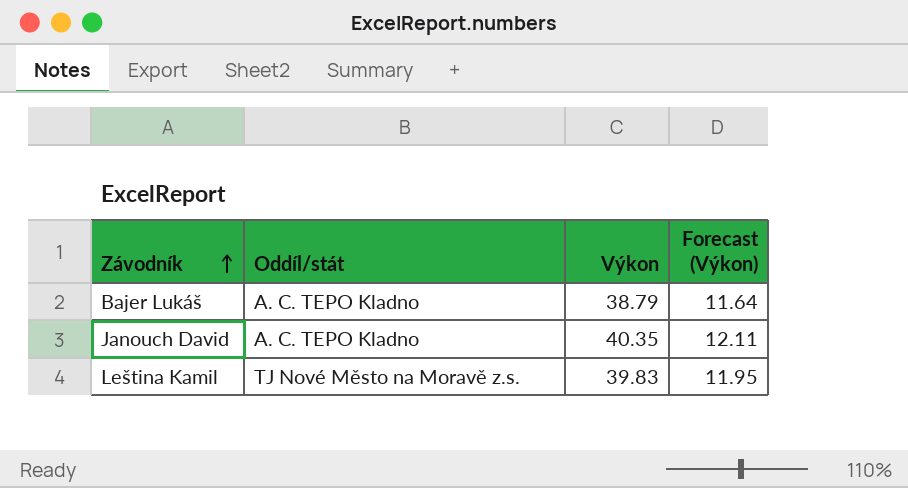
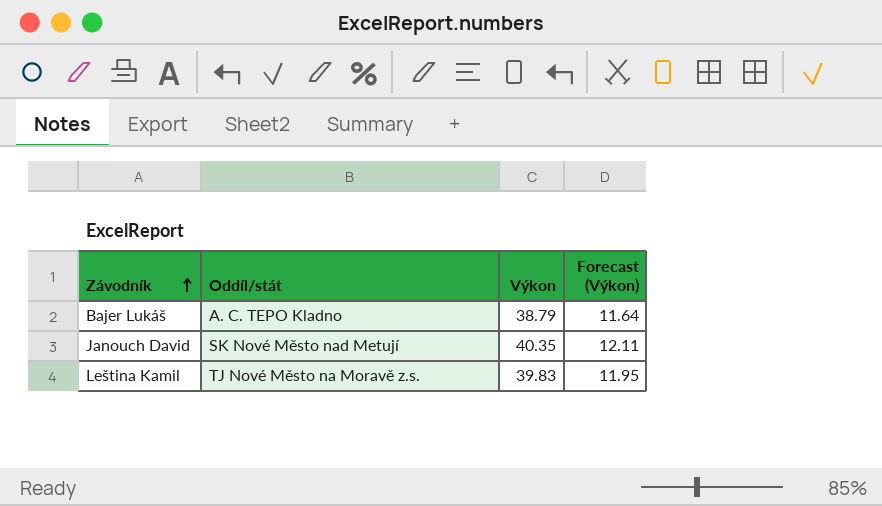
Janouch David | Oddíl/stát: A. C. TEPO Kladno -> SK Nové Město nad Metují

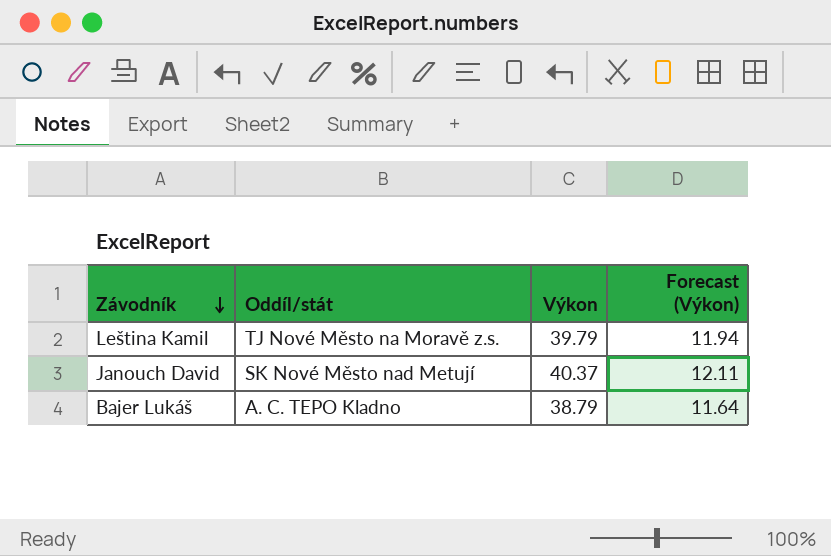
row order: Závodník ascending -> Závodník descending
Leština Kamil | Výkon: 39.83 -> 39.79
Leština Kamil | Forecast (Výkon): 11.95 -> 11.94
Janouch David | Výkon: 40.35 -> 40.37

